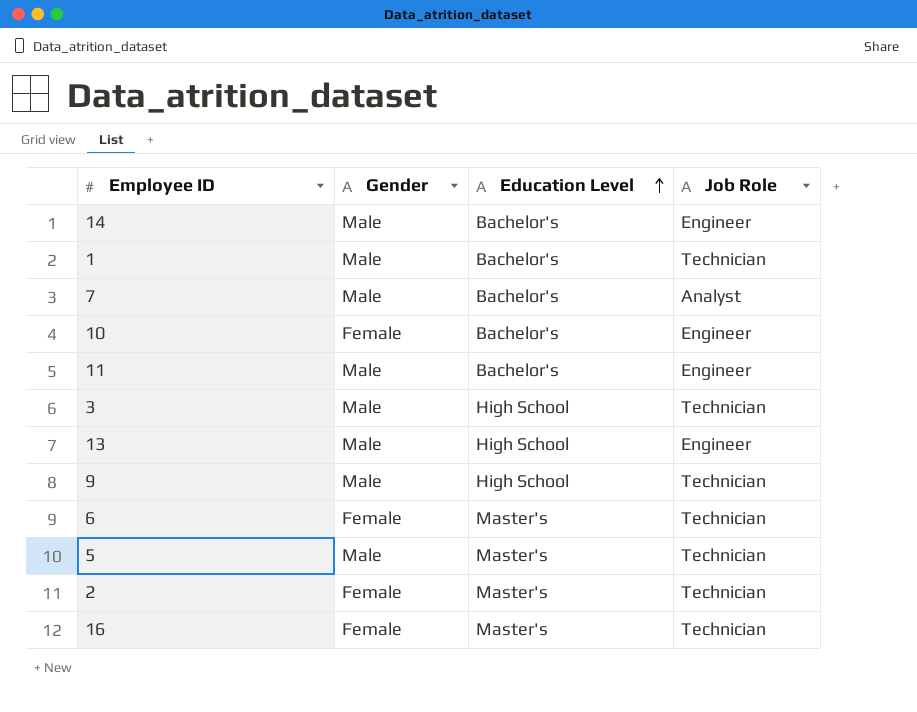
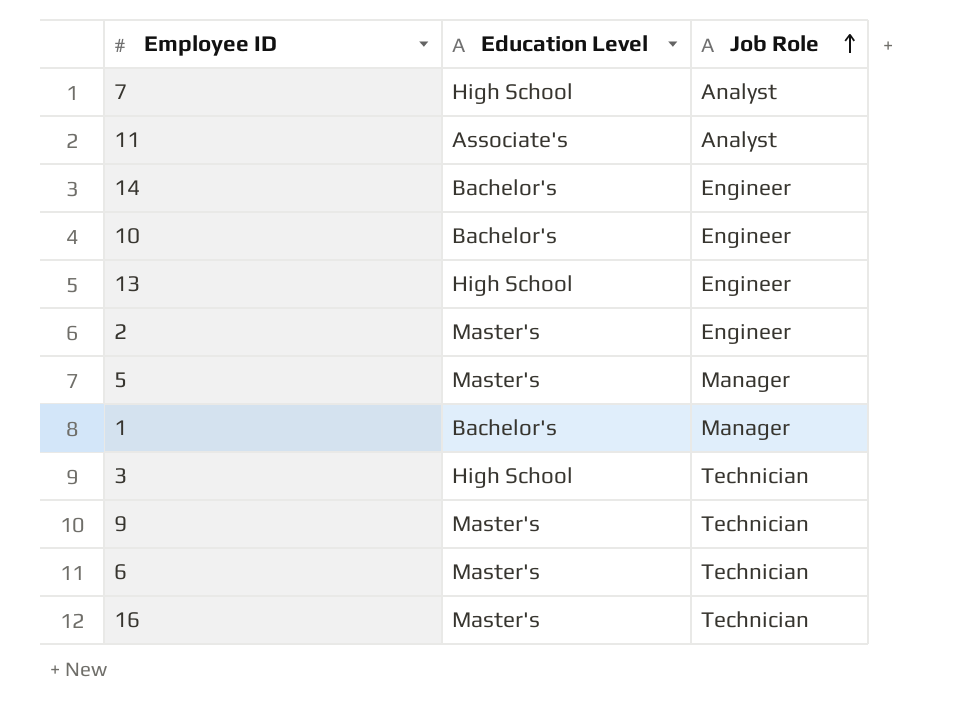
row order: Education Level ascending -> Job Role ascending
column Gender | position: 2 -> none
7 | Education Level: Bachelor's -> High School
11 | Education Level: Bachelor's -> Associate's
11 | Job Role: Engineer -> Analyst
2 | Job Role: Technician -> Engineer
5 | Job Role: Technician -> Manager
1 | Job Role: Technician -> Manager
9 | Education Level: High School -> Master's

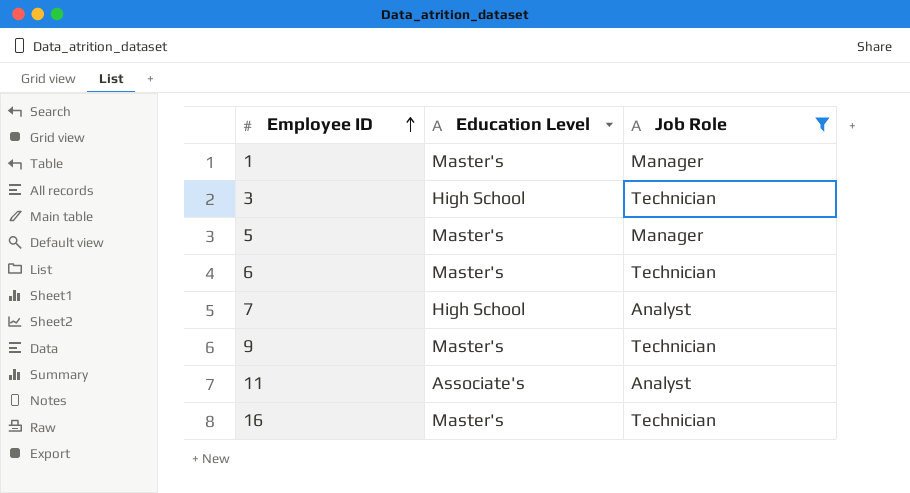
filter: none -> Job Role != Engineer
row order: Job Role ascending -> Employee ID ascending
1 | Education Level: Bachelor's -> Master's

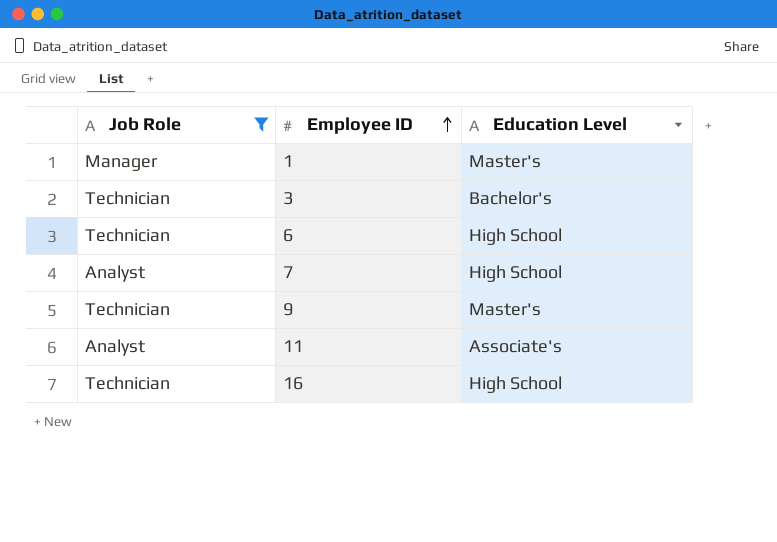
column Job Role | position: 3 -> 1
row 5: Master's | Manager -> none
3 | Education Level: High School -> Bachelor's
6 | Education Level: Master's -> High School
16 | Education Level: Master's -> High School

